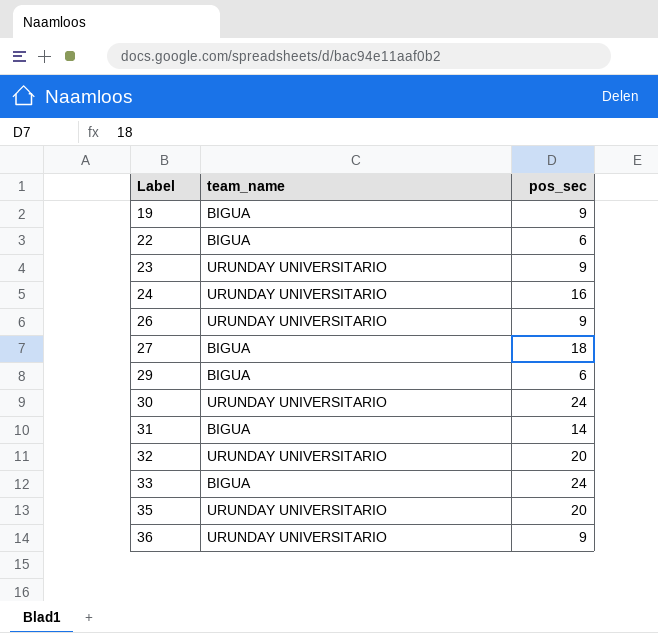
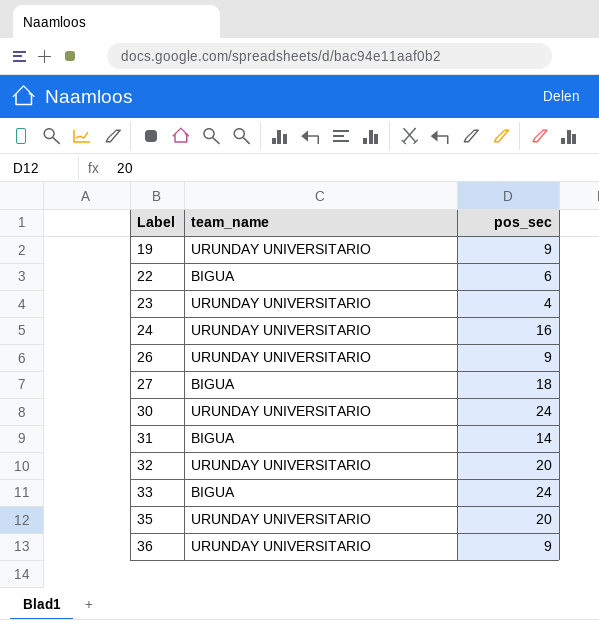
row 29: BIGUA | 6 -> none
19 | team_name: BIGUA -> URUNDAY UNIVERSITARIO
23 | pos_sec: 9 -> 4

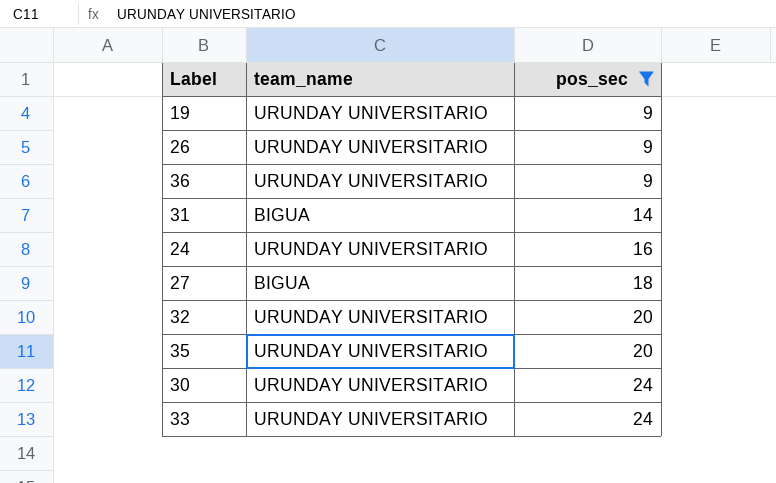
filter: none -> pos_sec >= 9
row order: Label ascending -> pos_sec ascending
33 | team_name: BIGUA -> URUNDAY UNIVERSITARIO

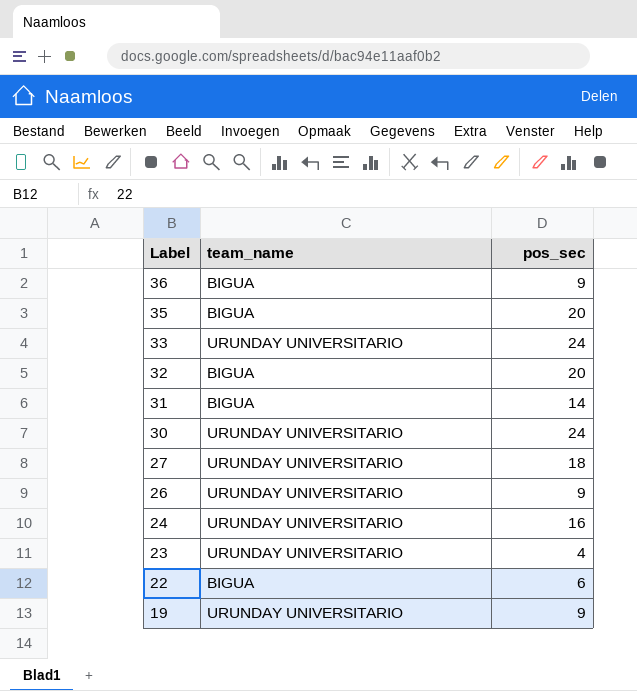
filter: pos_sec >= 9 -> none
row order: pos_sec ascending -> Label descending
36 | team_name: URUNDAY UNIVERSITARIO -> BIGUA
35 | team_name: URUNDAY UNIVERSITARIO -> BIGUA
32 | team_name: URUNDAY UNIVERSITARIO -> BIGUA
27 | team_name: BIGUA -> URUNDAY UNIVERSITARIO

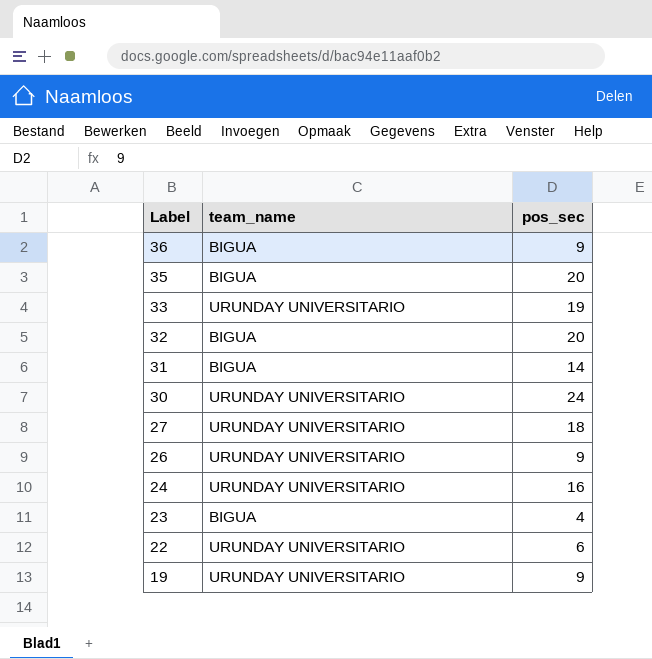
33 | pos_sec: 24 -> 19
23 | team_name: URUNDAY UNIVERSITARIO -> BIGUA
22 | team_name: BIGUA -> URUNDAY UNIVERSITARIO

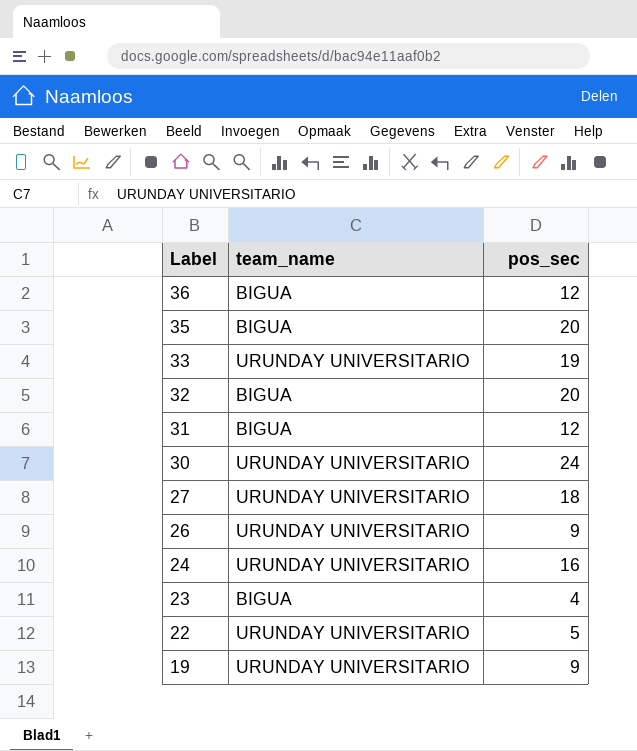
36 | pos_sec: 9 -> 12
31 | pos_sec: 14 -> 12
22 | pos_sec: 6 -> 5

